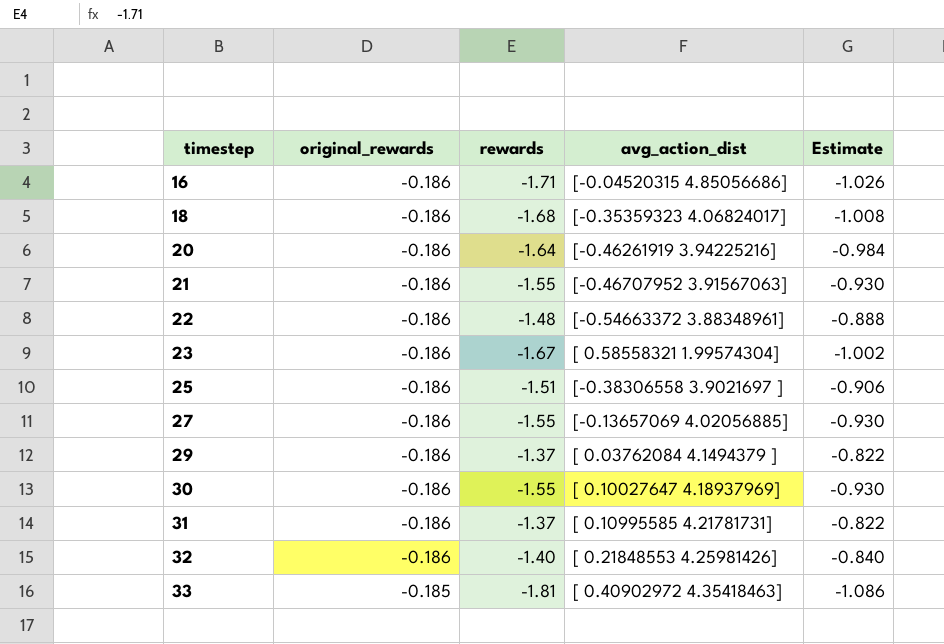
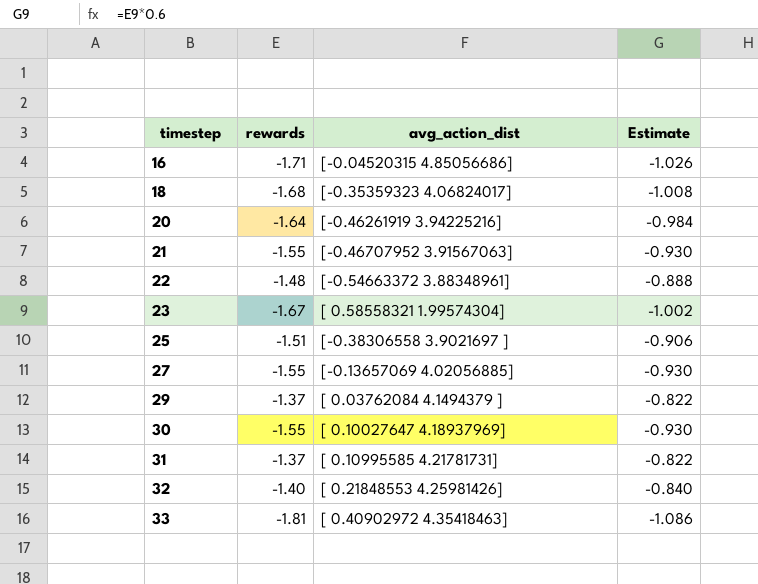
column original_rewards | position: 2 -> none

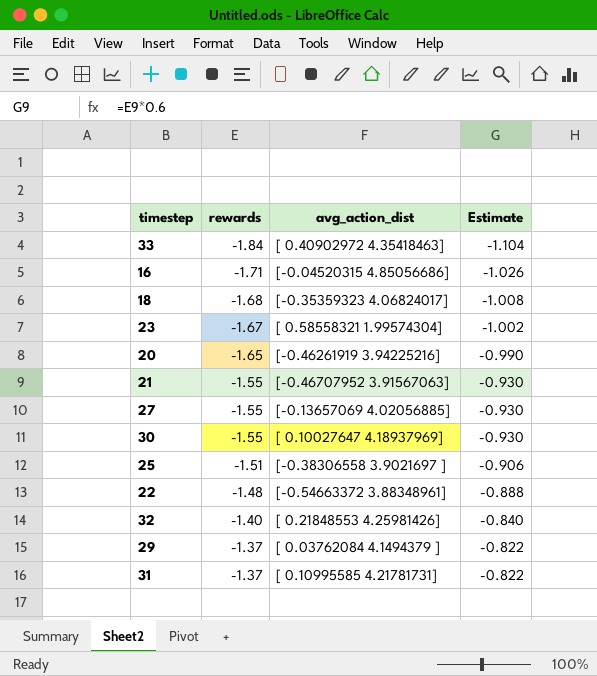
row order: timestep ascending -> rewards ascending
33 | rewards: -1.81 -> -1.84
33 | Estimate: -1.086 -> -1.104
20 | rewards: -1.64 -> -1.65
20 | Estimate: -0.984 -> -0.990

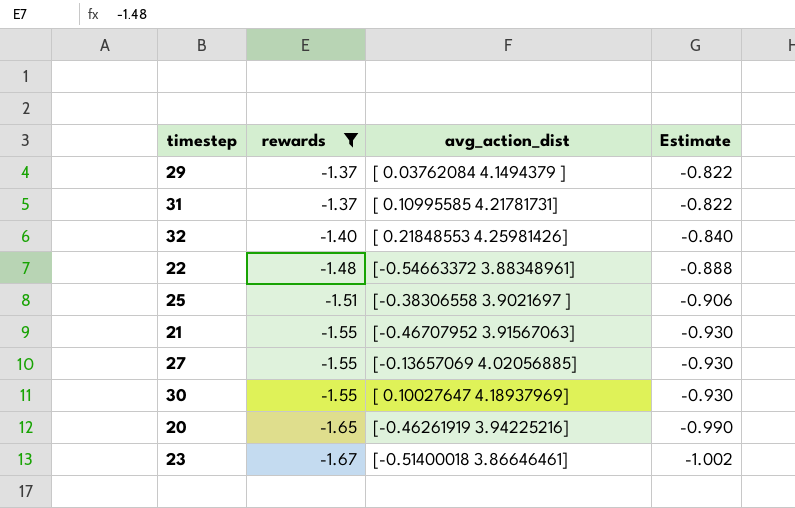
filter: none -> rewards >= -1.67
row order: rewards ascending -> rewards descending
23 | avg_action_dist: [ 0.58558321 1.99574304] -> [-0.51400018 3.86646461]

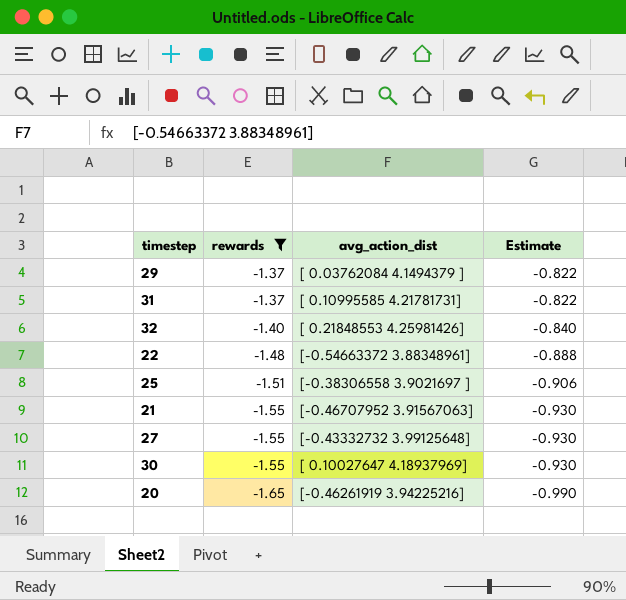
row 23: -1.67 | [-0.51400018 3.86646461] | -1.002 -> none
27 | avg_action_dist: [-0.13657069 4.02056885] -> [-0.43332732 3.99125648]

